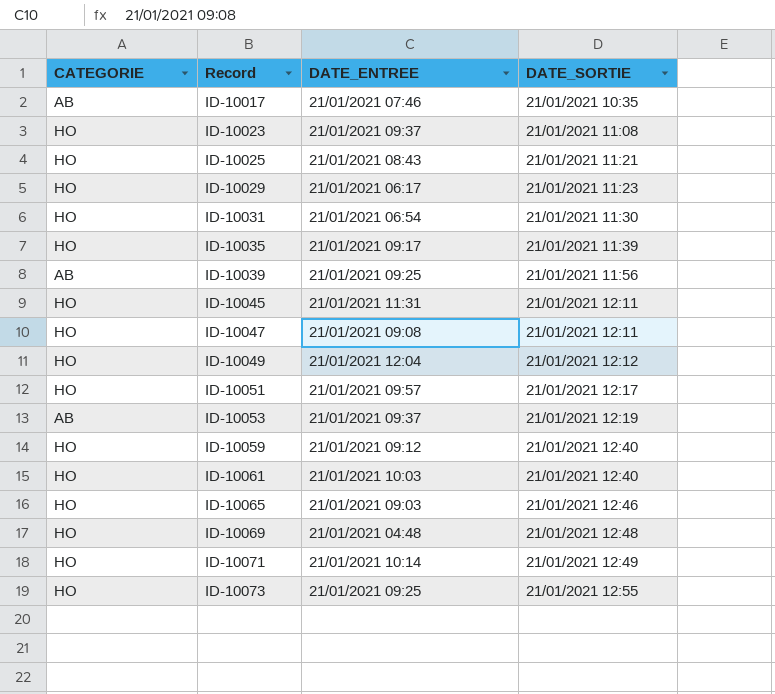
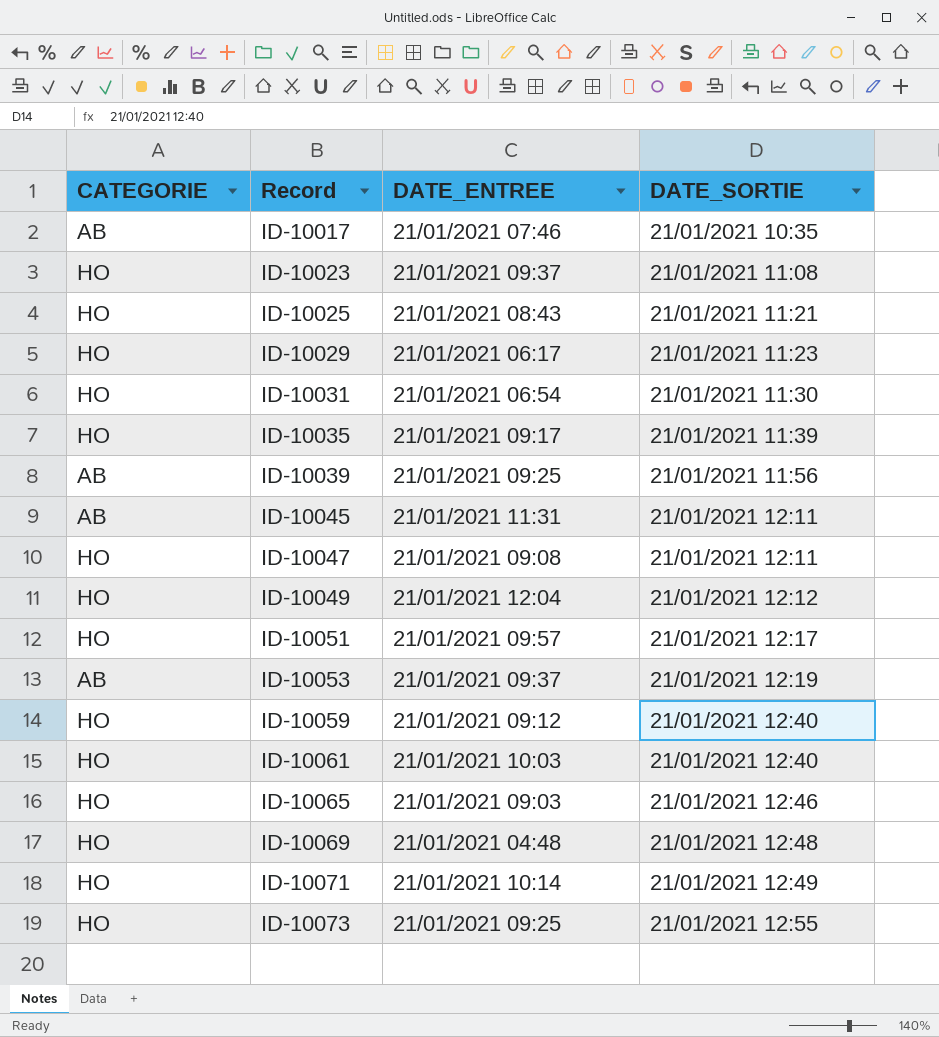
ID-10045 | CATEGORIE: HO -> AB

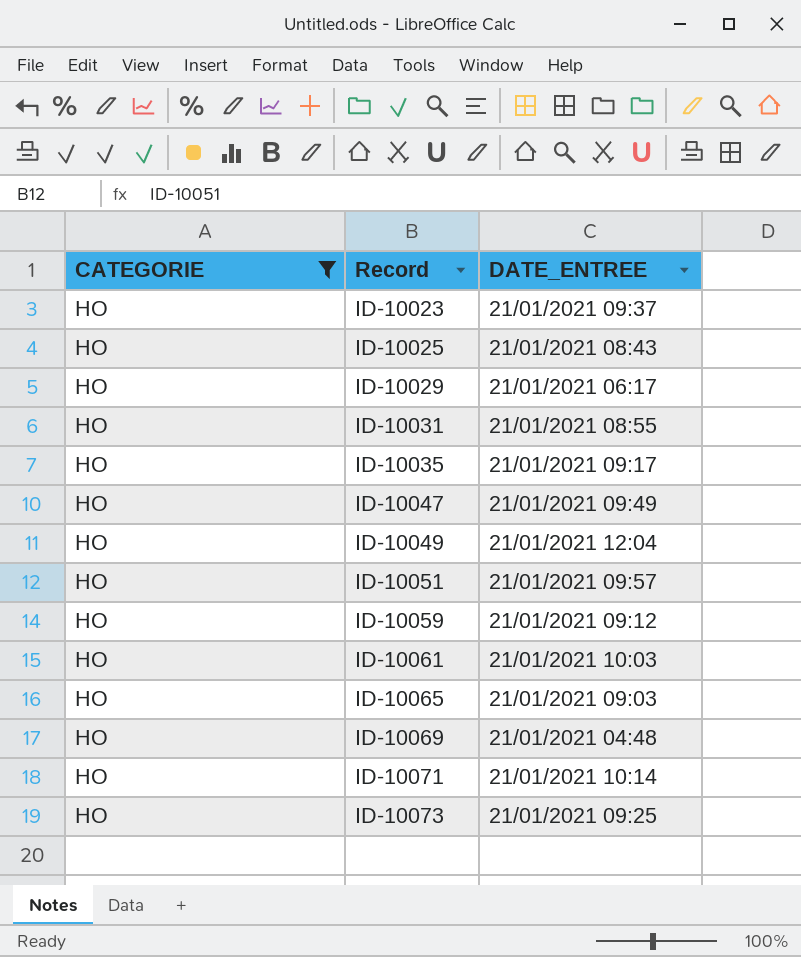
filter: none -> CATEGORIE = HO
column DATE_SORTIE | position: 4 -> none
ID-10031 | DATE_ENTREE: 21/01/2021 06:54 -> 21/01/2021 08:55
ID-10047 | DATE_ENTREE: 21/01/2021 09:08 -> 21/01/2021 09:49

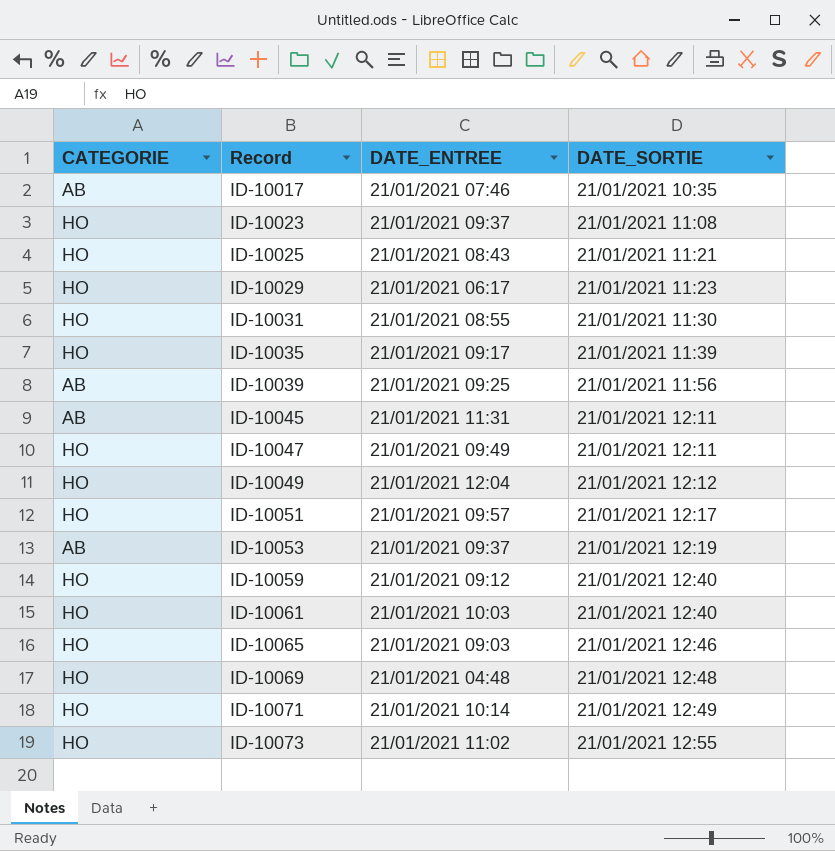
filter: CATEGORIE = HO -> none
column DATE_SORTIE | position: none -> 4
ID-10073 | DATE_ENTREE: 21/01/2021 09:25 -> 21/01/2021 11:02

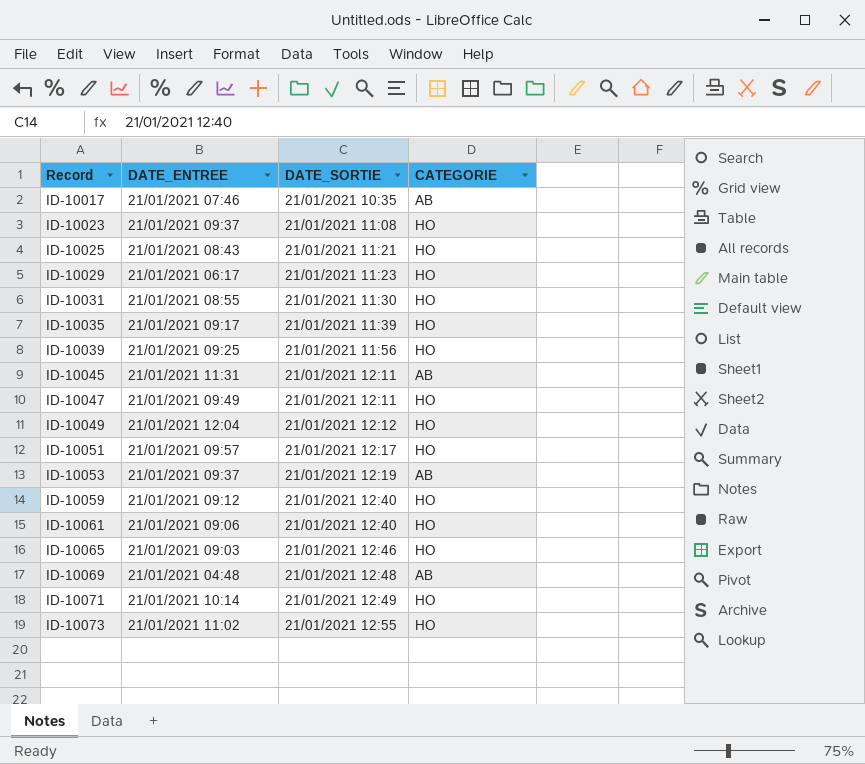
column CATEGORIE | position: 1 -> 4
ID-10039 | CATEGORIE: AB -> HO
ID-10061 | DATE_ENTREE: 21/01/2021 10:03 -> 21/01/2021 09:06
ID-10069 | CATEGORIE: HO -> AB

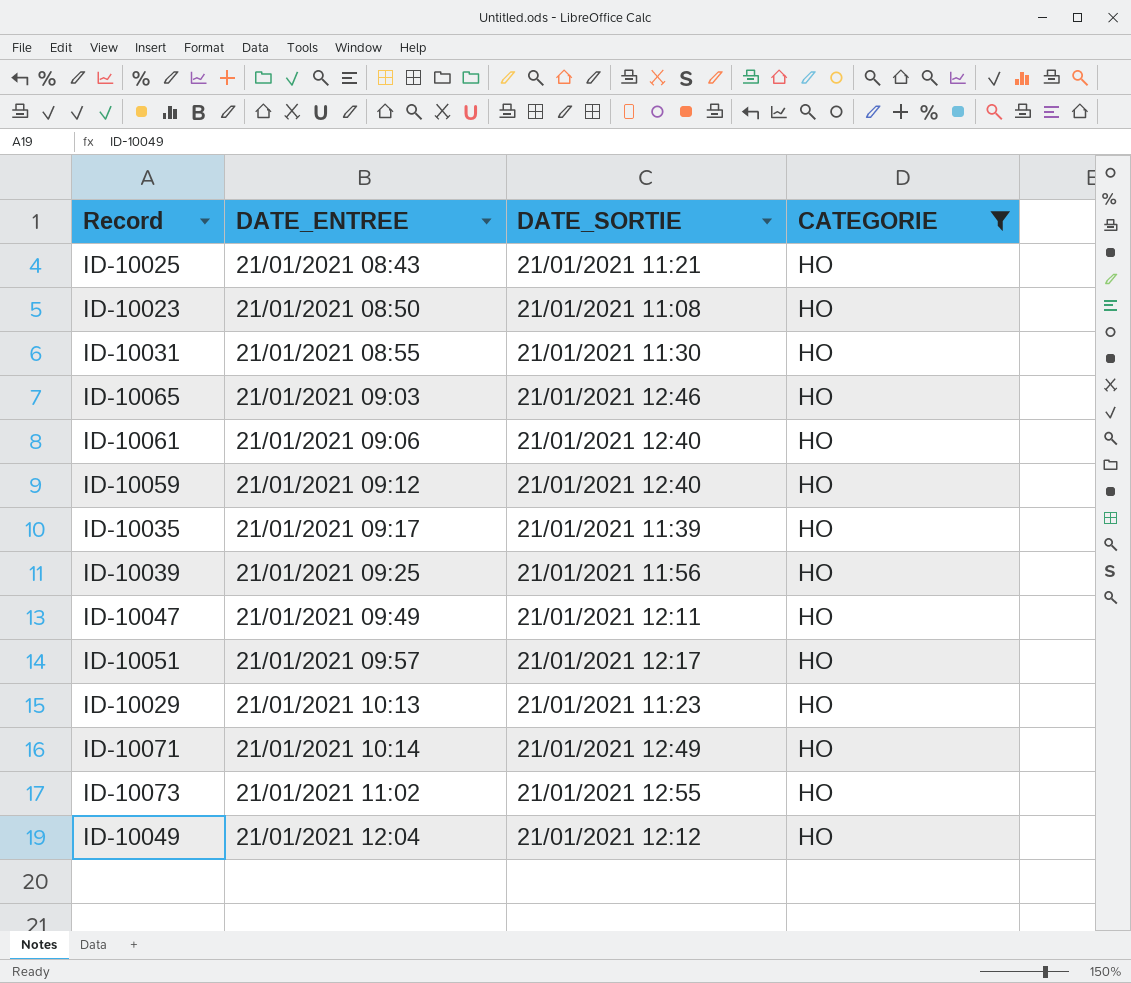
filter: none -> CATEGORIE = HO
row order: Record ascending -> DATE_ENTREE ascending
ID-10023 | DATE_ENTREE: 21/01/2021 09:37 -> 21/01/2021 08:50
ID-10029 | DATE_ENTREE: 21/01/2021 06:17 -> 21/01/2021 10:13

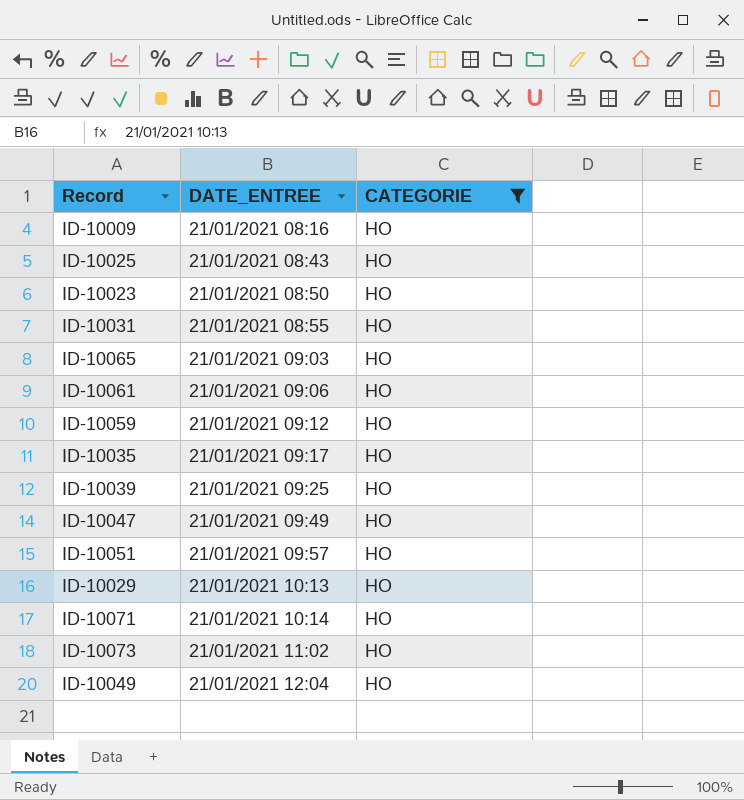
column DATE_SORTIE | position: 3 -> none
row ID-10009: none -> 21/01/2021 08:16 | HO

